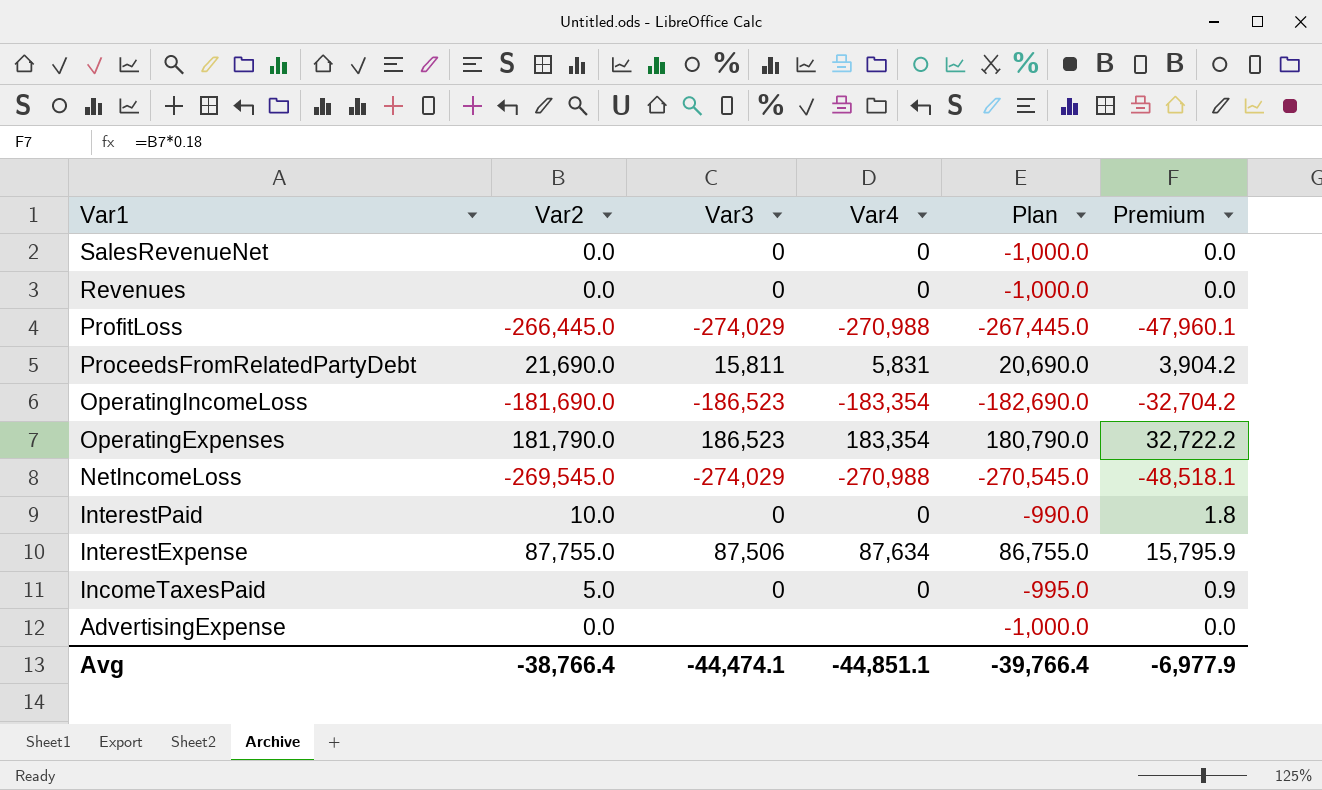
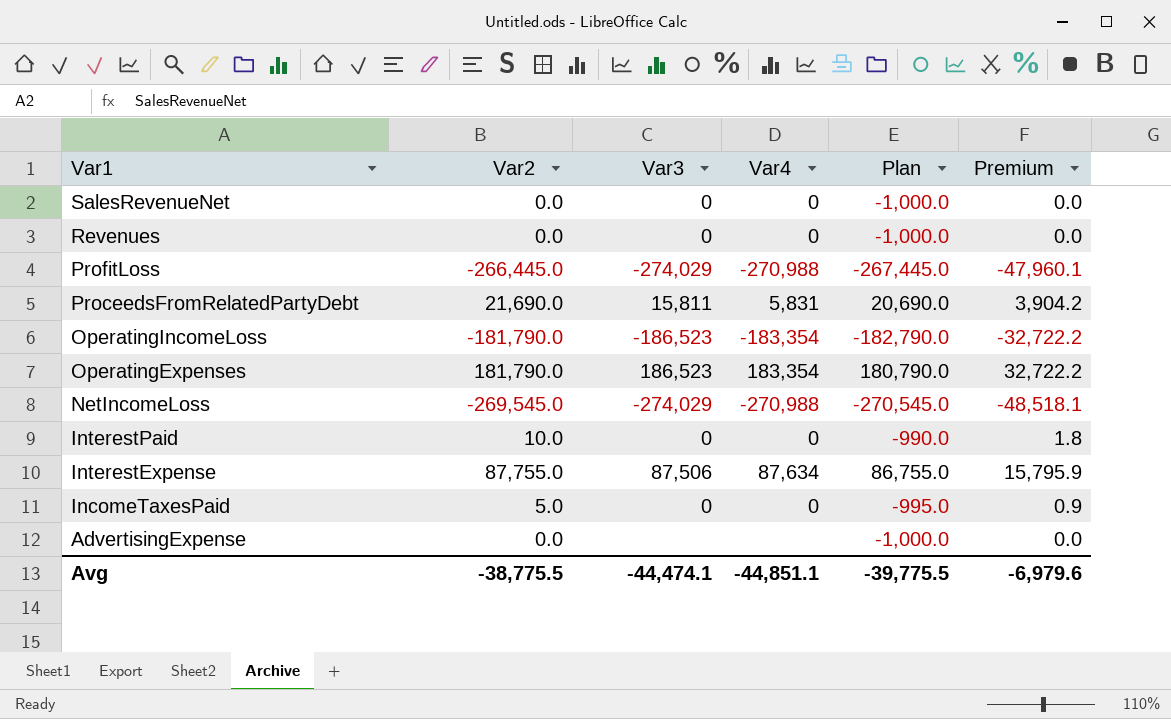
OperatingIncomeLoss | Var2: -181,690.0 -> -181,790.0
OperatingIncomeLoss | Plan: -182,690.0 -> -182,790.0
OperatingIncomeLoss | Premium: -32,704.2 -> -32,722.2
Avg | Var2: -38,766.4 -> -38,775.5
Avg | Plan: -39,766.4 -> -39,775.5
Avg | Premium: -6,977.9 -> -6,979.6

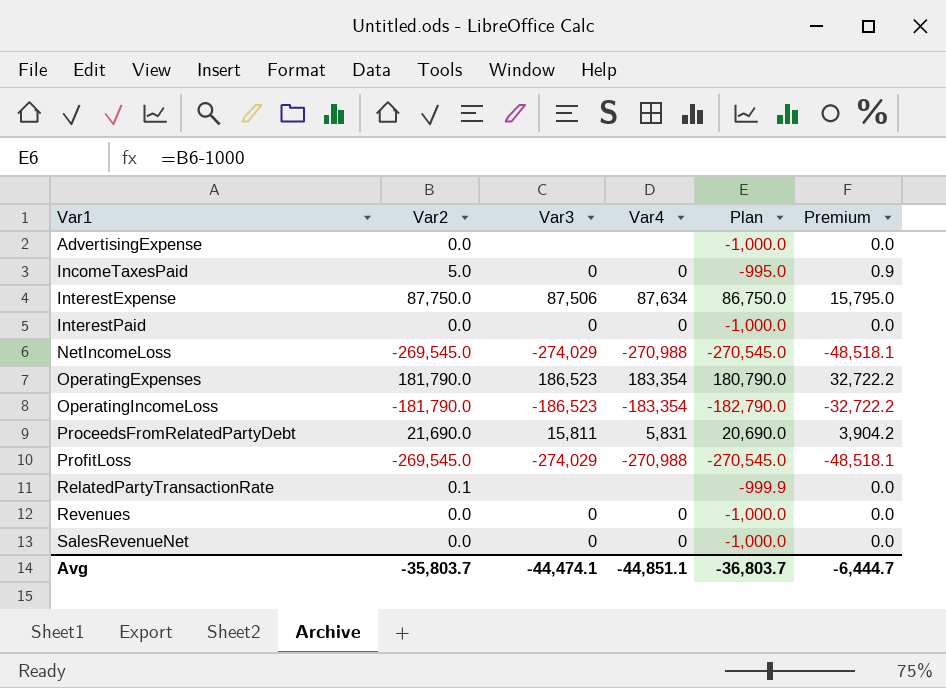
row order: Var1 descending -> Var1 ascending
InterestExpense | Var2: 87,755.0 -> 87,750.0
InterestExpense | Plan: 86,755.0 -> 86,750.0
InterestExpense | Premium: 15,795.9 -> 15,795.0
InterestPaid | Var2: 10.0 -> 0.0
InterestPaid | Plan: -990.0 -> -1,000.0
InterestPaid | Premium: 1.8 -> 0.0
ProfitLoss | Var2: -266,445.0 -> -269,545.0
ProfitLoss | Plan: -267,445.0 -> -270,545.0
ProfitLoss | Premium: -47,960.1 -> -48,518.1
row RelatedPartyTransactionRate: none -> 0.1 | none | none | -999.9 | 0.0
Avg | Var2: -38,775.5 -> -35,803.7
Avg | Plan: -39,775.5 -> -36,803.7
Avg | Premium: -6,979.6 -> -6,444.7

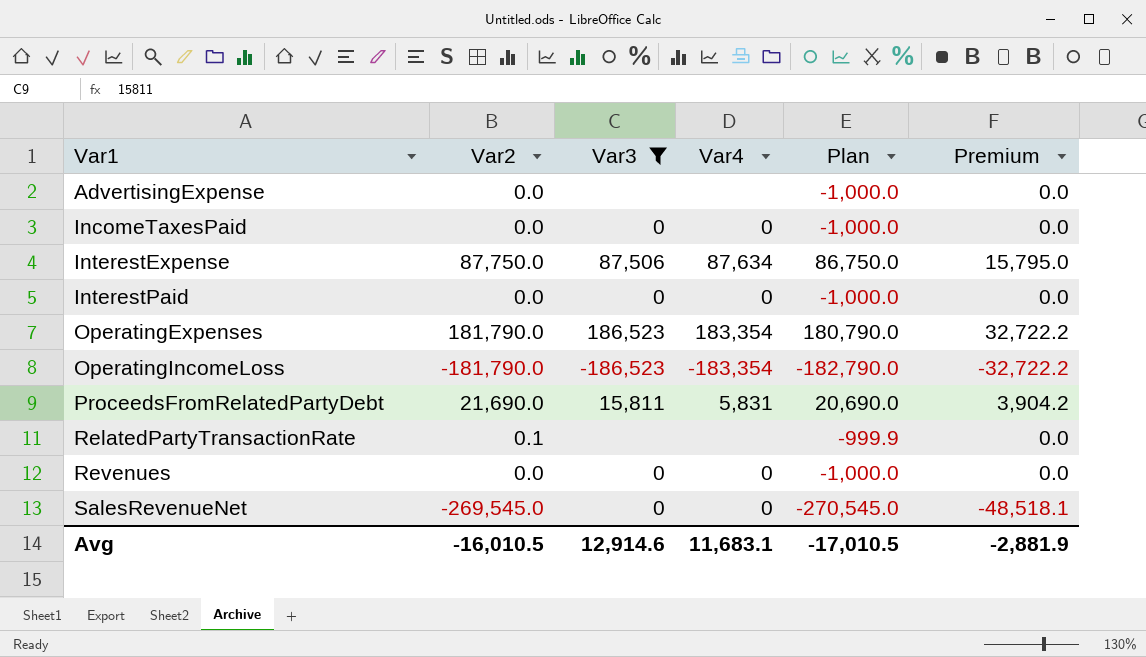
filter: none -> Var3 != -274,029
IncomeTaxesPaid | Var2: 5.0 -> 0.0
IncomeTaxesPaid | Plan: -995.0 -> -1,000.0
IncomeTaxesPaid | Premium: 0.9 -> 0.0
SalesRevenueNet | Var2: 0.0 -> -269,545.0
SalesRevenueNet | Plan: -1,000.0 -> -270,545.0
SalesRevenueNet | Premium: 0.0 -> -48,518.1
Avg | Var2: -35,803.7 -> -16,010.5
Avg | Var3: -44,474.1 -> 12,914.6
Avg | Var4: -44,851.1 -> 11,683.1
Avg | Plan: -36,803.7 -> -17,010.5
Avg | Premium: -6,444.7 -> -2,881.9

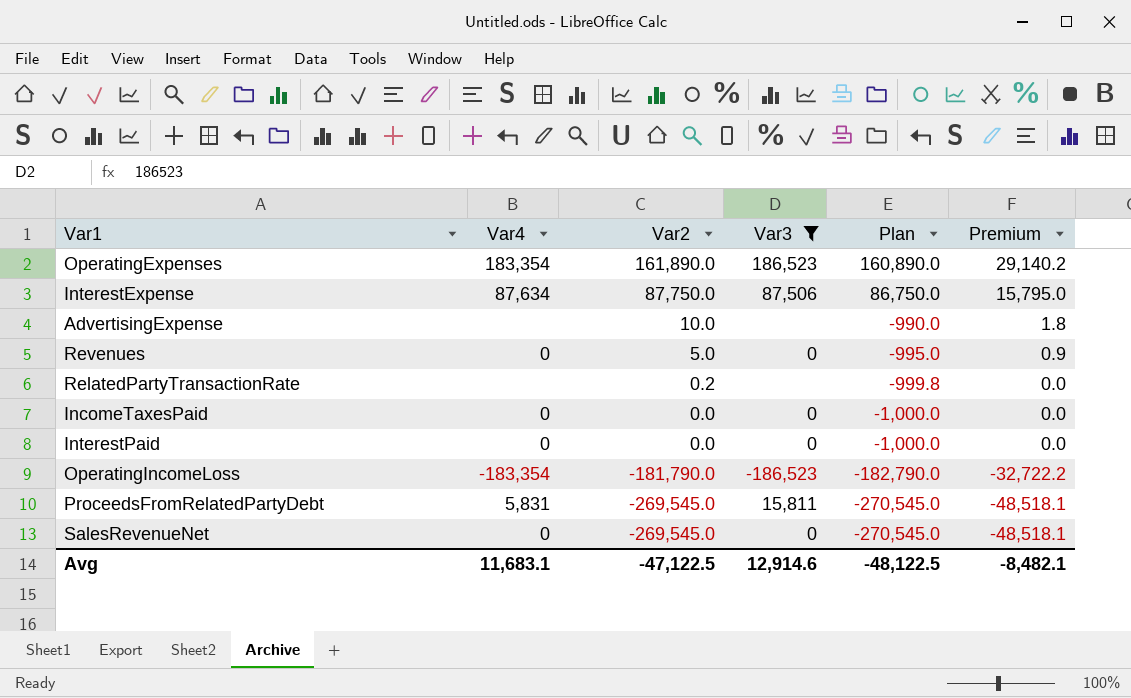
row order: Var1 ascending -> Var2 descending
column Var4 | position: 4 -> 2
OperatingExpenses | Var2: 181,790.0 -> 161,890.0
OperatingExpenses | Plan: 180,790.0 -> 160,890.0
OperatingExpenses | Premium: 32,722.2 -> 29,140.2
AdvertisingExpense | Var2: 0.0 -> 10.0
AdvertisingExpense | Plan: -1,000.0 -> -990.0
AdvertisingExpense | Premium: 0.0 -> 1.8
Revenues | Var2: 0.0 -> 5.0
Revenues | Plan: -1,000.0 -> -995.0
Revenues | Premium: 0.0 -> 0.9
RelatedPartyTransactionRate | Var2: 0.1 -> 0.2
RelatedPartyTransactionRate | Plan: -999.9 -> -999.8
ProceedsFromRelatedPartyDebt | Var2: 21,690.0 -> -269,545.0
ProceedsFromRelatedPartyDebt | Plan: 20,690.0 -> -270,545.0
ProceedsFromRelatedPartyDebt | Premium: 3,904.2 -> -48,518.1
Avg | Var2: -16,010.5 -> -47,122.5
Avg | Plan: -17,010.5 -> -48,122.5
Avg | Premium: -2,881.9 -> -8,482.1

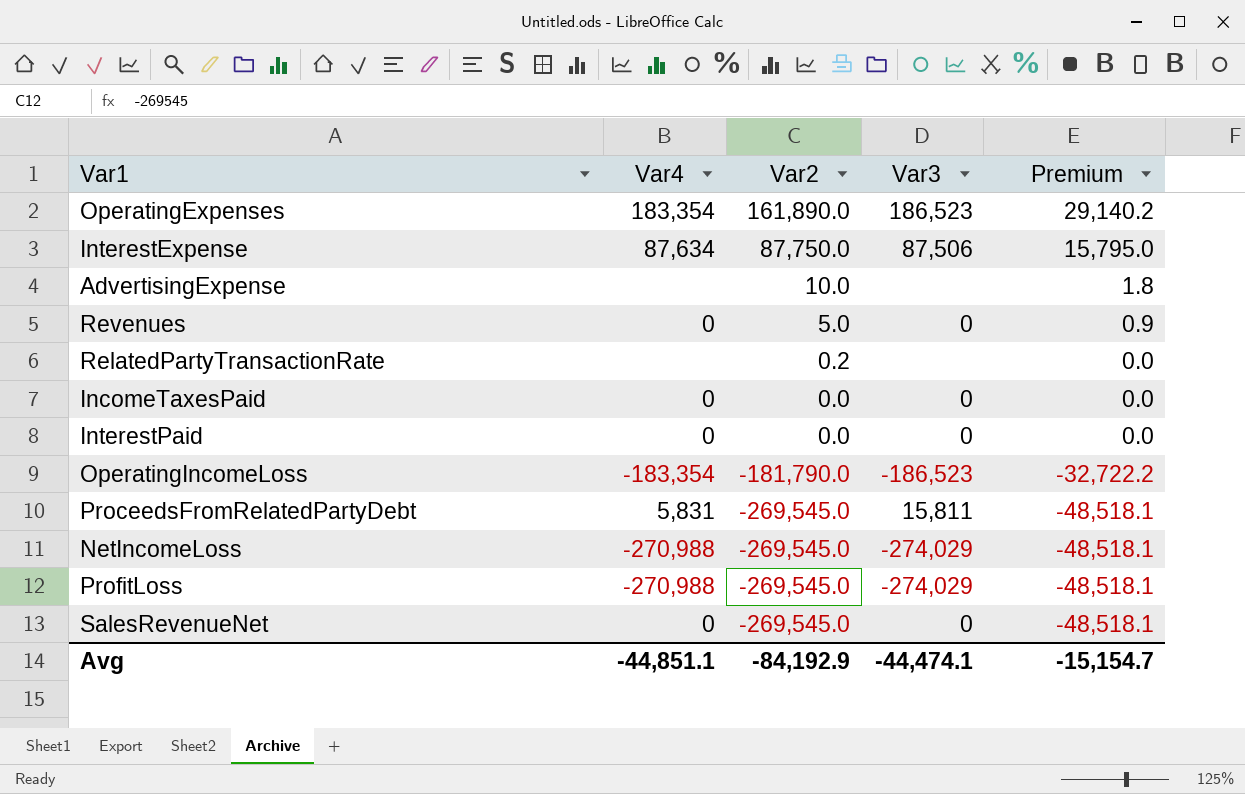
filter: Var3 != -274,029 -> none
column Plan | formula: [Var2] - 1000 -> none
Avg | Var4: 11,683.1 -> -44,851.1
Avg | Var2: -47,122.5 -> -84,192.9
Avg | Var3: 12,914.6 -> -44,474.1
Avg | Premium: -8,482.1 -> -15,154.7

